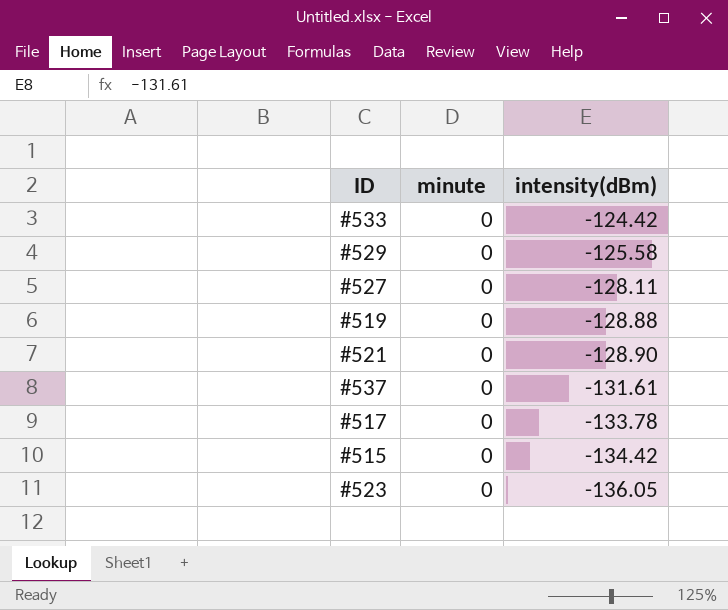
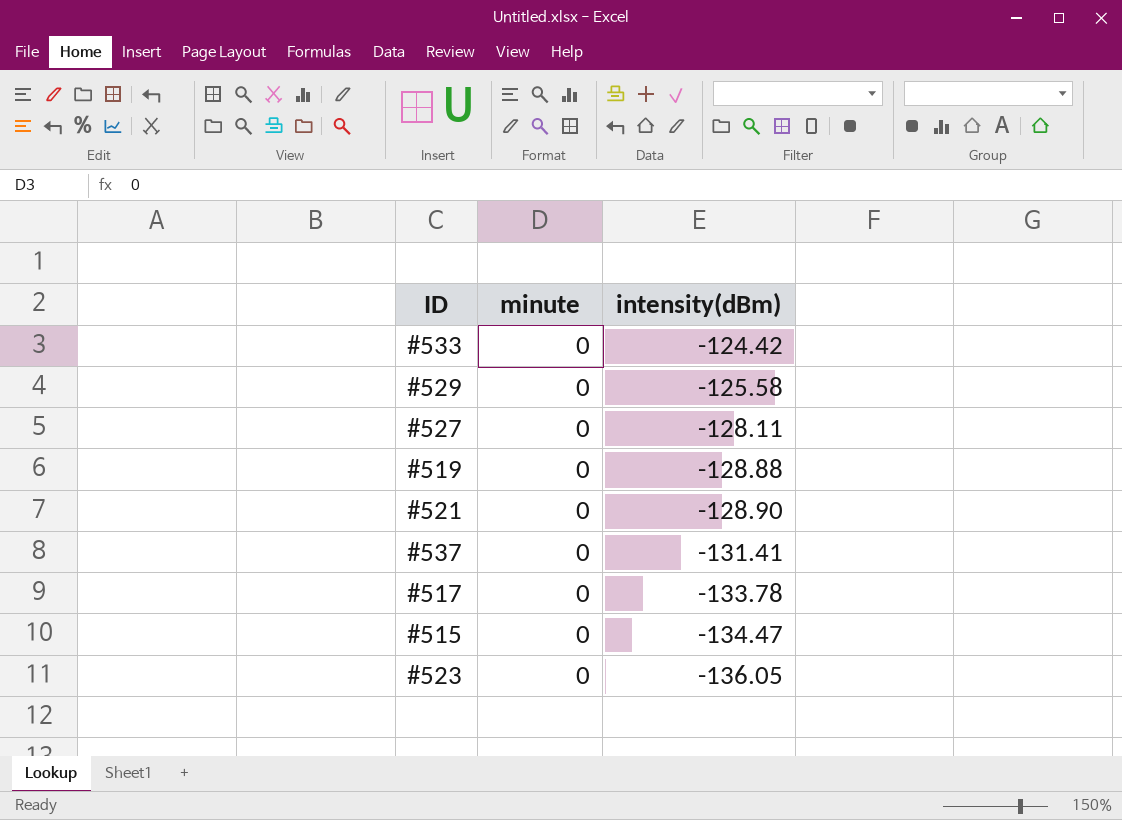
#537 | intensity(dBm): -131.61 -> -131.41
#515 | intensity(dBm): -134.42 -> -134.47

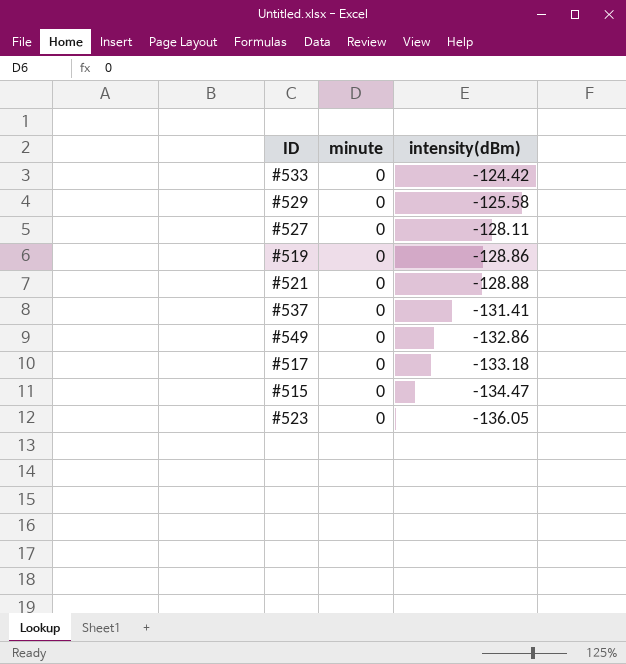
#519 | intensity(dBm): -128.88 -> -128.86
#521 | intensity(dBm): -128.90 -> -128.88
row #549: none -> 0 | -132.86
#517 | intensity(dBm): -133.78 -> -133.18

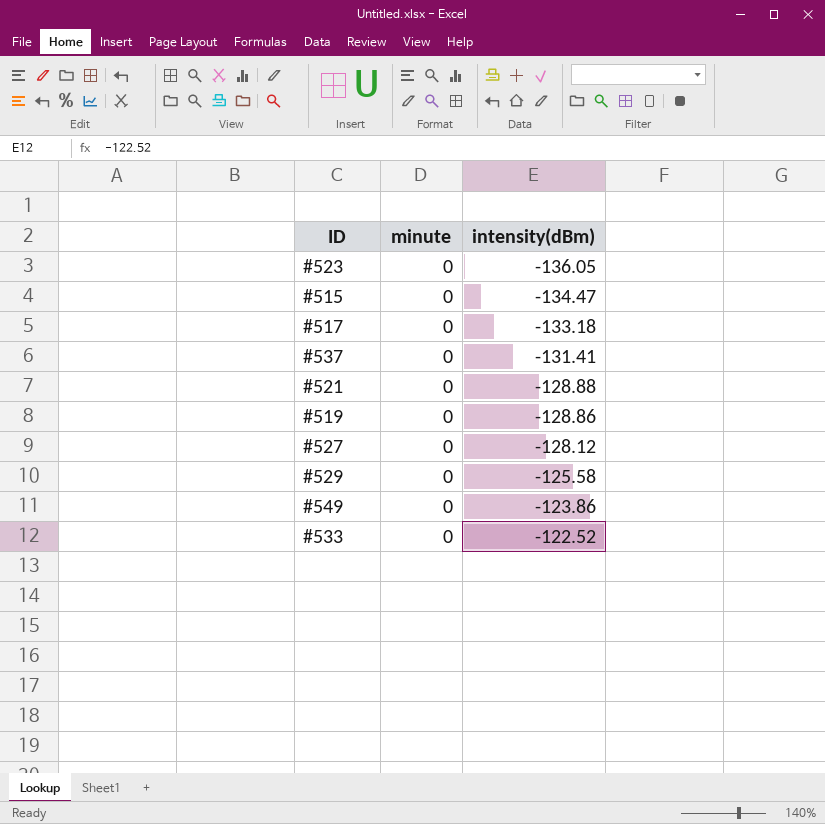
row order: intensity(dBm) descending -> intensity(dBm) ascending
#527 | intensity(dBm): -128.11 -> -128.12
#549 | intensity(dBm): -132.86 -> -123.86
#533 | intensity(dBm): -124.42 -> -122.52

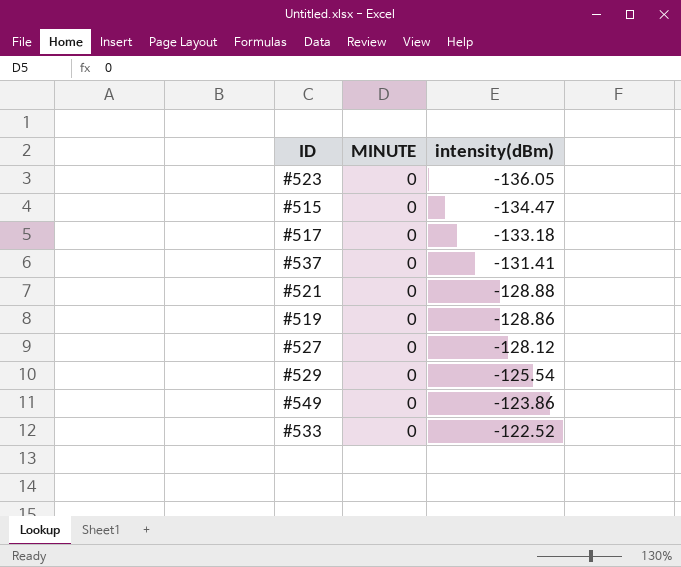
column name: minute -> MINUTE
#529 | intensity(dBm): -125.58 -> -125.54

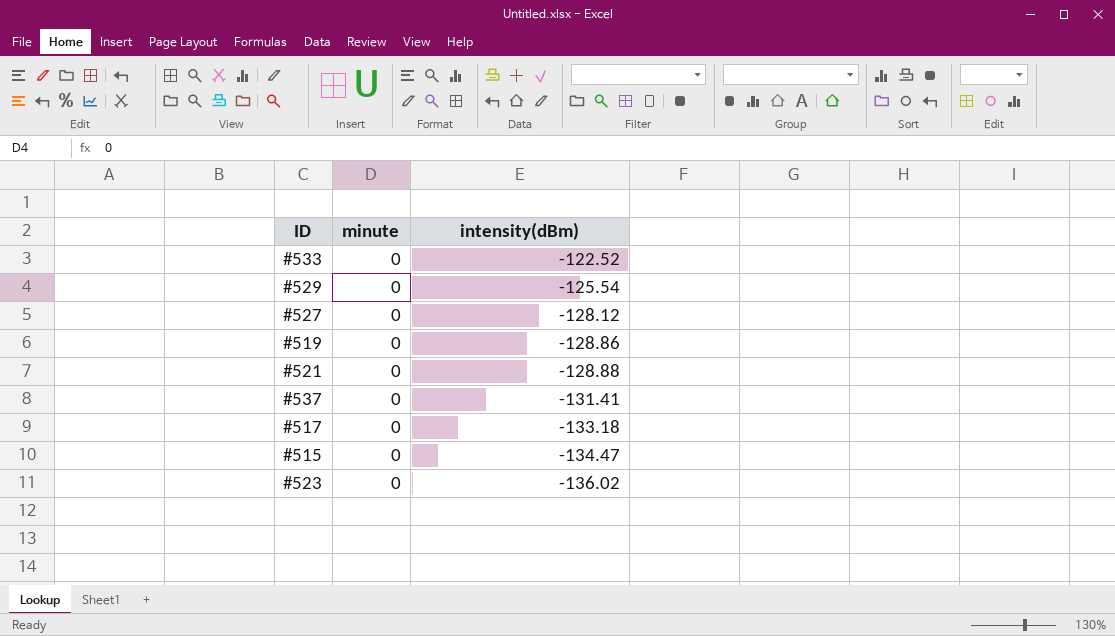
row order: intensity(dBm) ascending -> intensity(dBm) descending
column name: MINUTE -> minute
row #549: 0 | -123.86 -> none
#523 | intensity(dBm): -136.05 -> -136.02

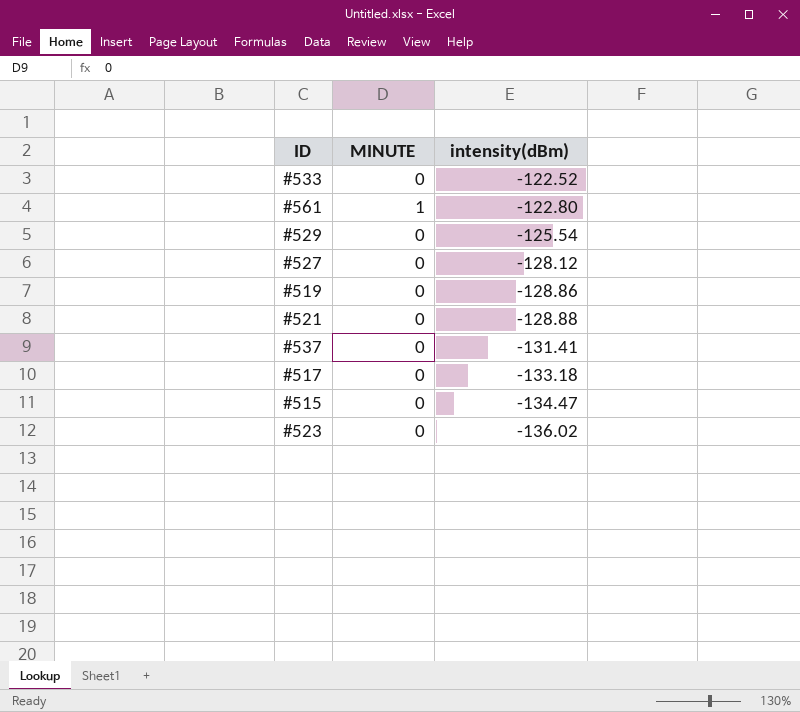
column name: minute -> MINUTE
row #561: none -> 1 | -122.80

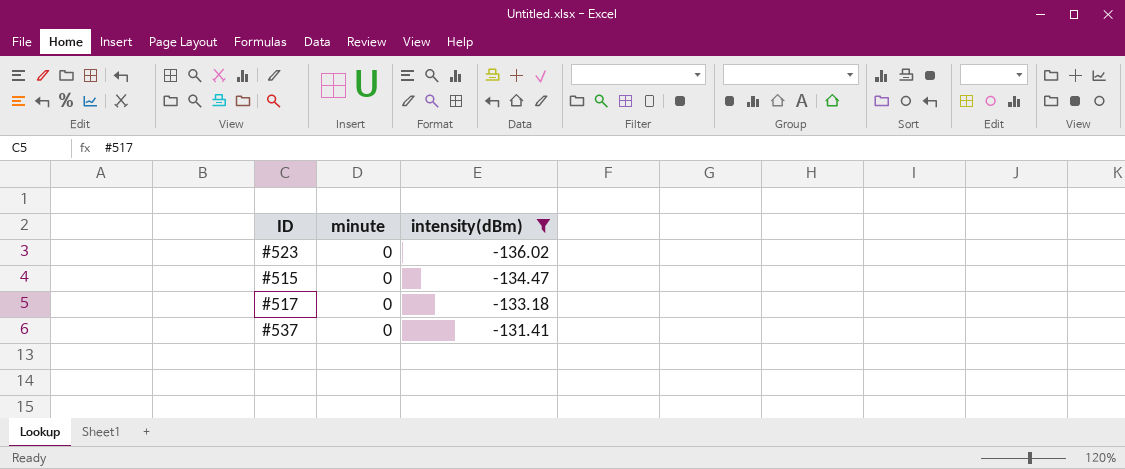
filter: none -> intensity(dBm) <= -131.41
row order: intensity(dBm) descending -> intensity(dBm) ascending
column name: MINUTE -> minute

